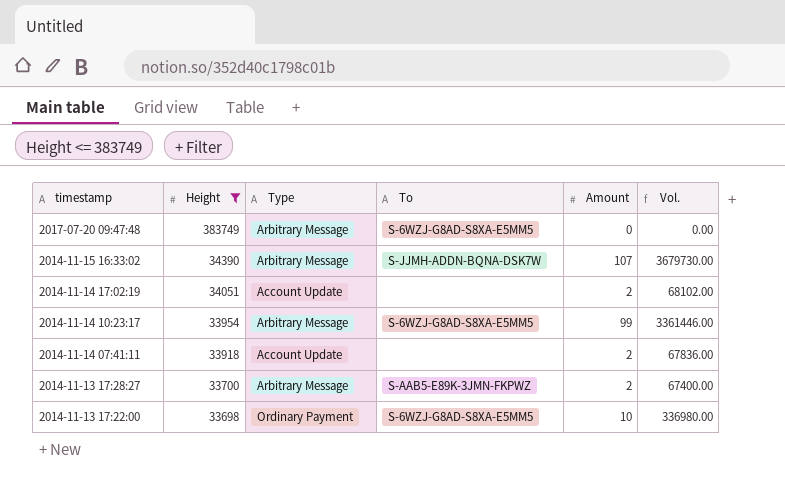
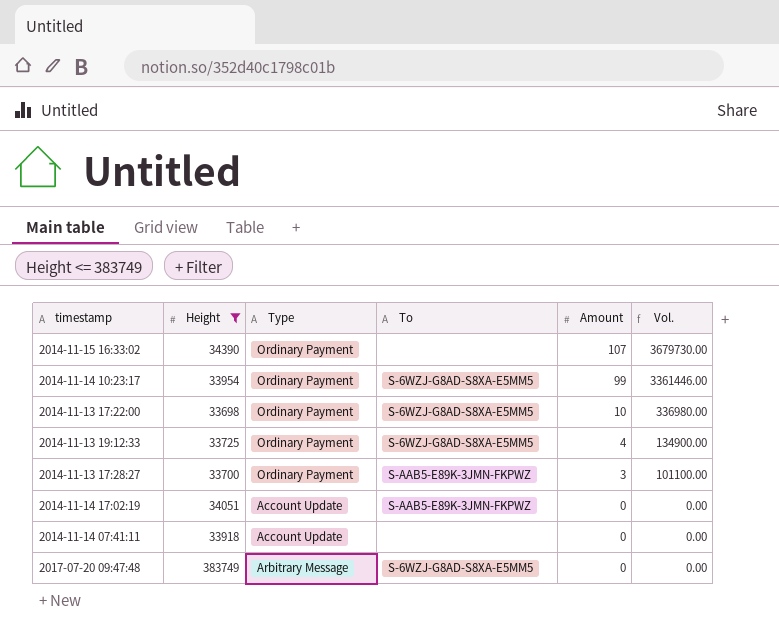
row order: timestamp descending -> Amount descending
2014-11-15 16:33:02 | Type: Arbitrary Message -> Ordinary Payment
2014-11-15 16:33:02 | To: S-JJMH-ADDN-BQNA-DSK7W -> none
2014-11-14 10:23:17 | Type: Arbitrary Message -> Ordinary Payment
row 2014-11-13 19:12:33: none -> 33725 | Ordinary Payment | S-6WZJ-G8AD-S8XA-E5MM5 | 4 | 134900.00
2014-11-13 17:28:27 | Type: Arbitrary Message -> Ordinary Payment
2014-11-13 17:28:27 | Amount: 2 -> 3
2014-11-13 17:28:27 | Vol.: 67400.00 -> 101100.00
2014-11-14 17:02:19 | To: none -> S-AAB5-E89K-3JMN-FKPWZ
2014-11-14 17:02:19 | Amount: 2 -> 0
2014-11-14 17:02:19 | Vol.: 68102.00 -> 0.00
2014-11-14 07:41:11 | Amount: 2 -> 0
2014-11-14 07:41:11 | Vol.: 67836.00 -> 0.00

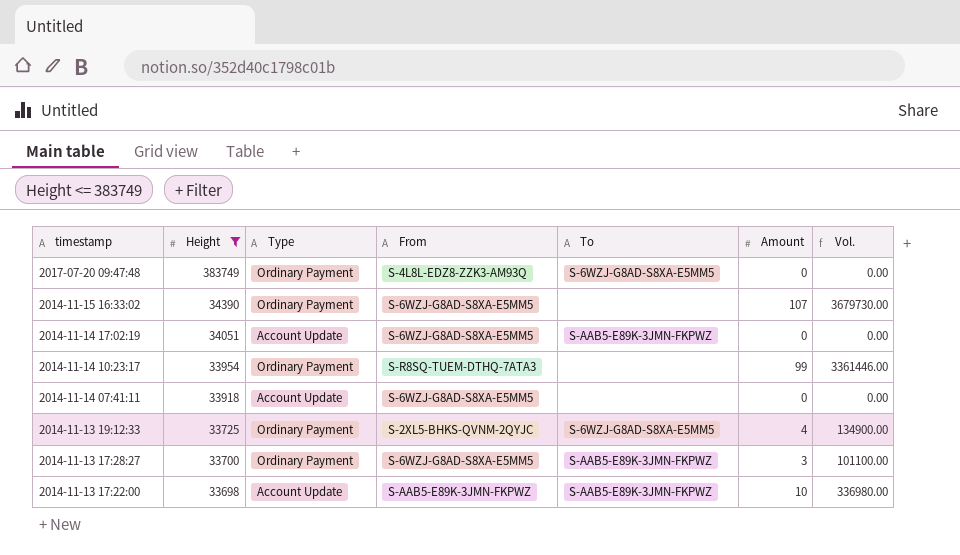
row order: Amount descending -> timestamp descending
column From | position: none -> 4
2017-07-20 09:47:48 | Type: Arbitrary Message -> Ordinary Payment
2014-11-14 10:23:17 | To: S-6WZJ-G8AD-S8XA-E5MM5 -> none
2014-11-13 17:22:00 | Type: Ordinary Payment -> Account Update
2014-11-13 17:22:00 | To: S-6WZJ-G8AD-S8XA-E5MM5 -> S-AAB5-E89K-3JMN-FKPWZ

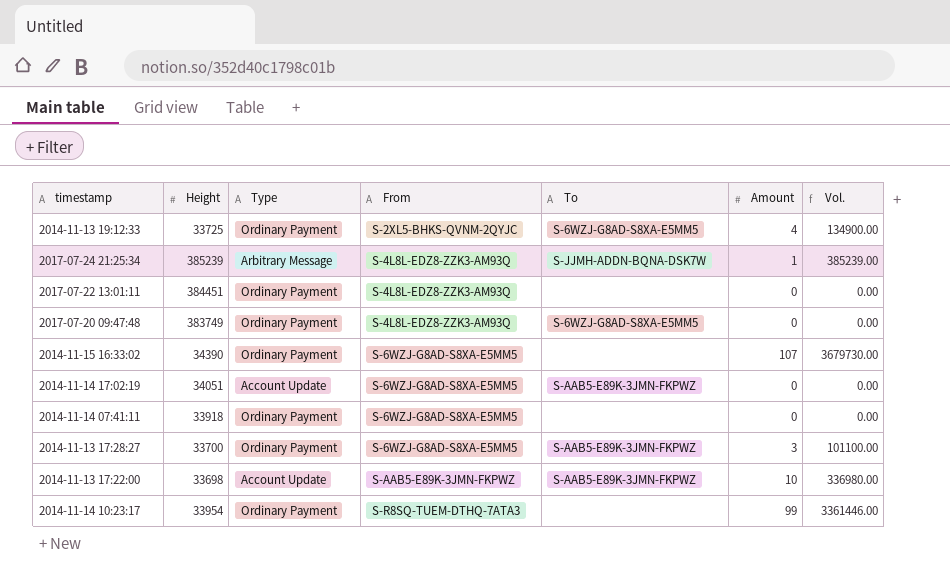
filter: Height <= 383749 -> none
row order: timestamp descending -> From ascending
2014-11-14 07:41:11 | Type: Account Update -> Ordinary Payment

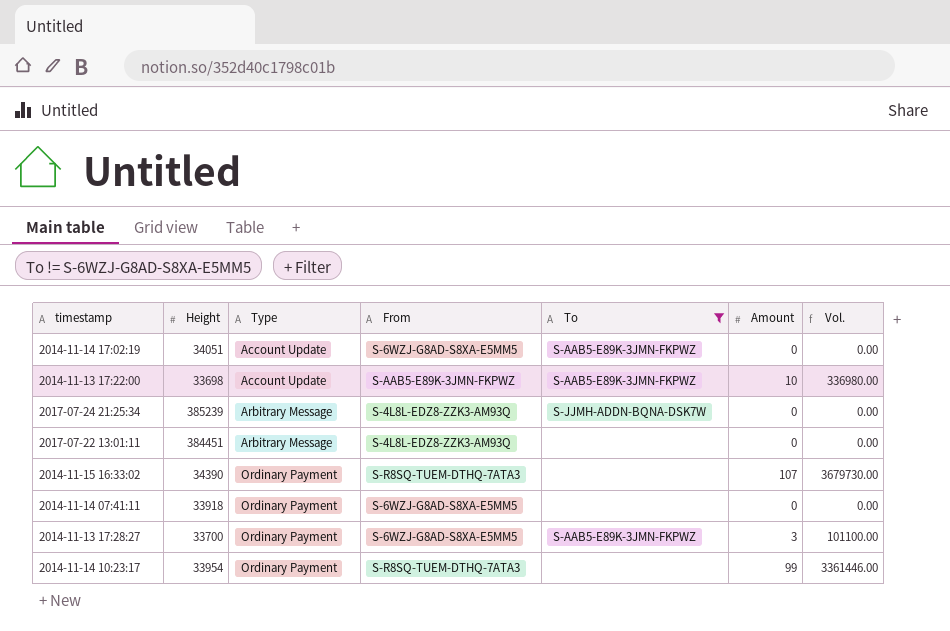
filter: none -> To != S-6WZJ-G8AD-S8XA-E5MM5
row order: From ascending -> Type ascending
2017-07-24 21:25:34 | Amount: 1 -> 0
2017-07-24 21:25:34 | Vol.: 385239.00 -> 0.00
2017-07-22 13:01:11 | Type: Ordinary Payment -> Arbitrary Message
2014-11-15 16:33:02 | From: S-6WZJ-G8AD-S8XA-E5MM5 -> S-R8SQ-TUEM-DTHQ-7ATA3

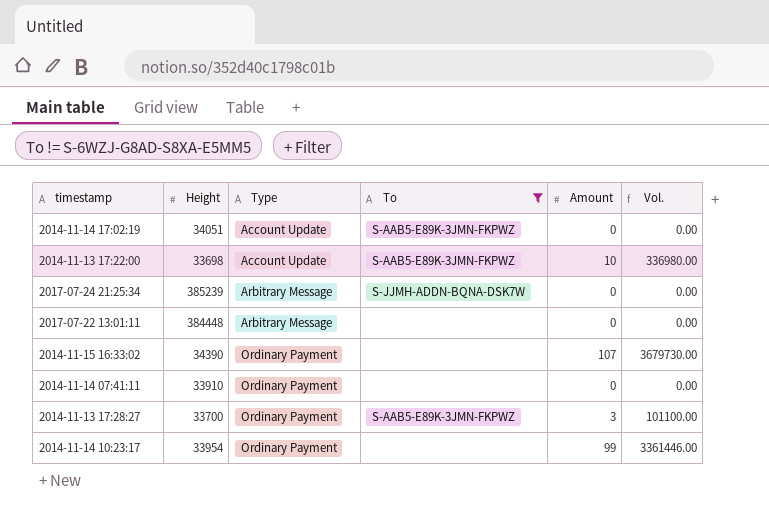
column From | position: 4 -> none
2017-07-22 13:01:11 | Height: 384451 -> 384448
2014-11-14 07:41:11 | Height: 33918 -> 33910

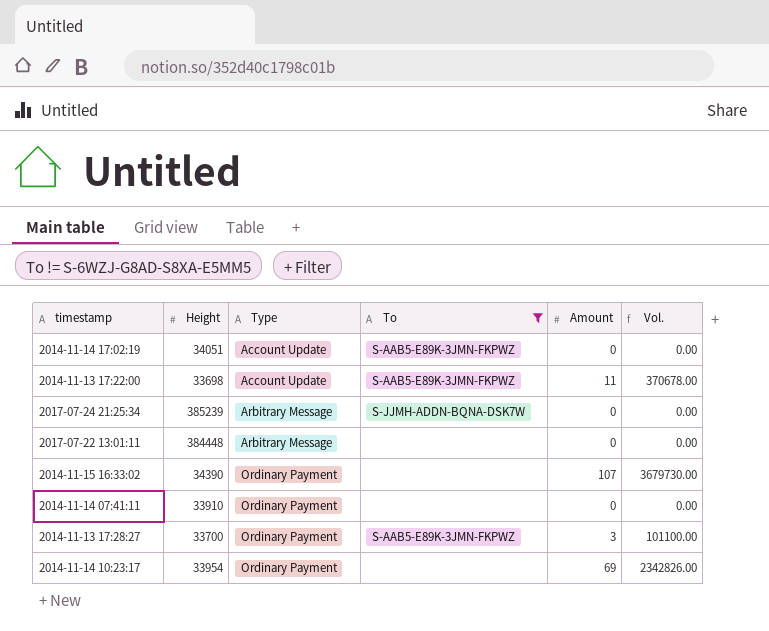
2014-11-13 17:22:00 | Amount: 10 -> 11
2014-11-13 17:22:00 | Vol.: 336980.00 -> 370678.00
2014-11-14 10:23:17 | Amount: 99 -> 69
2014-11-14 10:23:17 | Vol.: 3361446.00 -> 2342826.00

